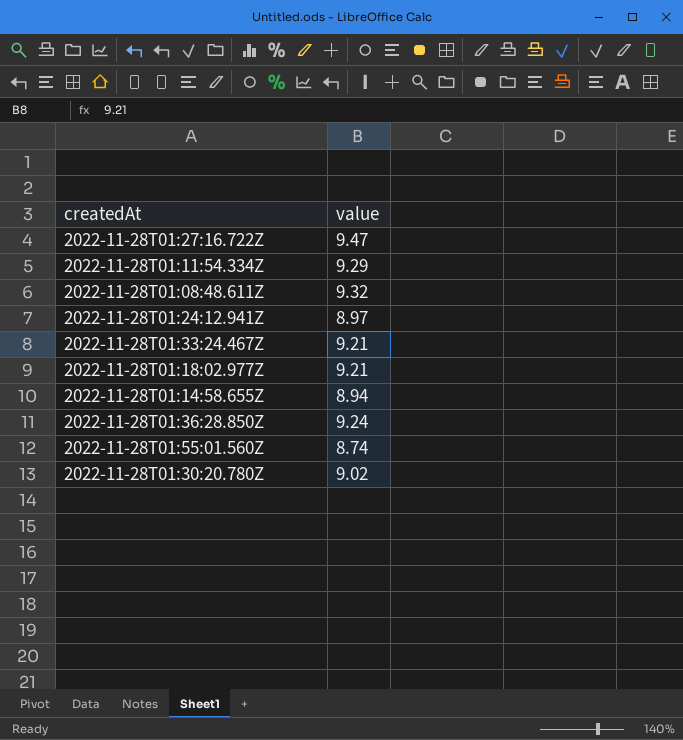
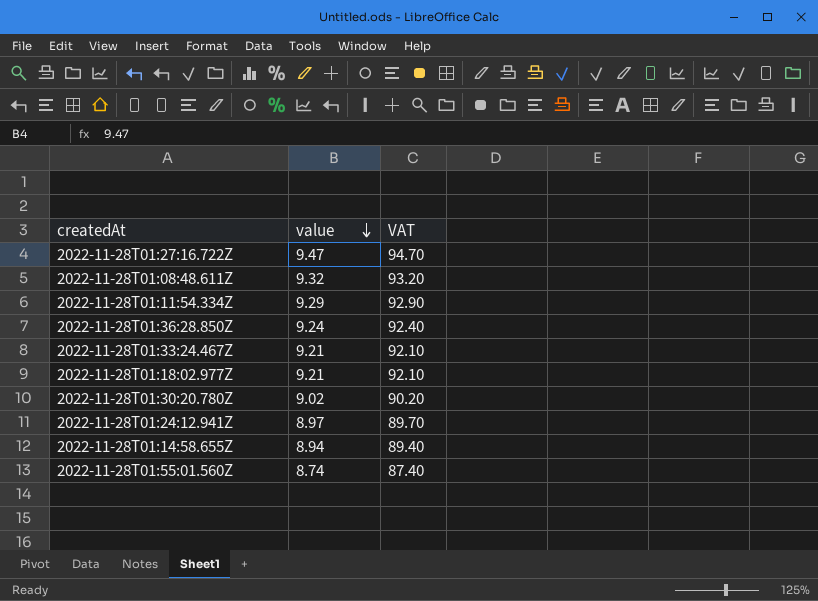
row order: none -> value descending
column VAT | formula: none -> [value] * 10

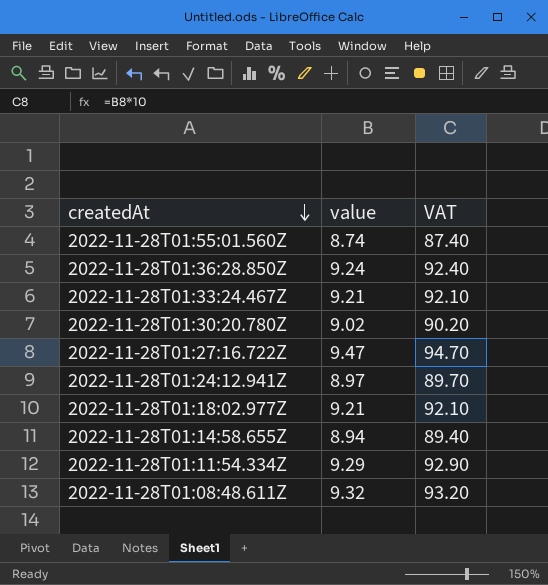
row order: value descending -> createdAt descending

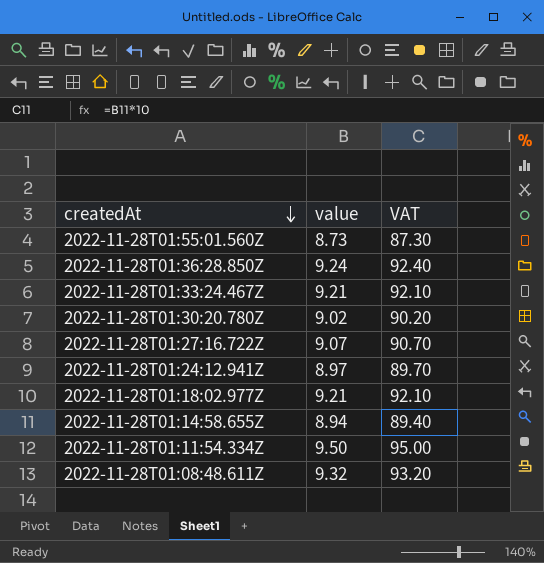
2022-11-28T01:55:01.560Z | value: 8.74 -> 8.73
2022-11-28T01:55:01.560Z | VAT: 87.40 -> 87.30
2022-11-28T01:27:16.722Z | value: 9.47 -> 9.07
2022-11-28T01:27:16.722Z | VAT: 94.70 -> 90.70
2022-11-28T01:11:54.334Z | value: 9.29 -> 9.50
2022-11-28T01:11:54.334Z | VAT: 92.90 -> 95.00

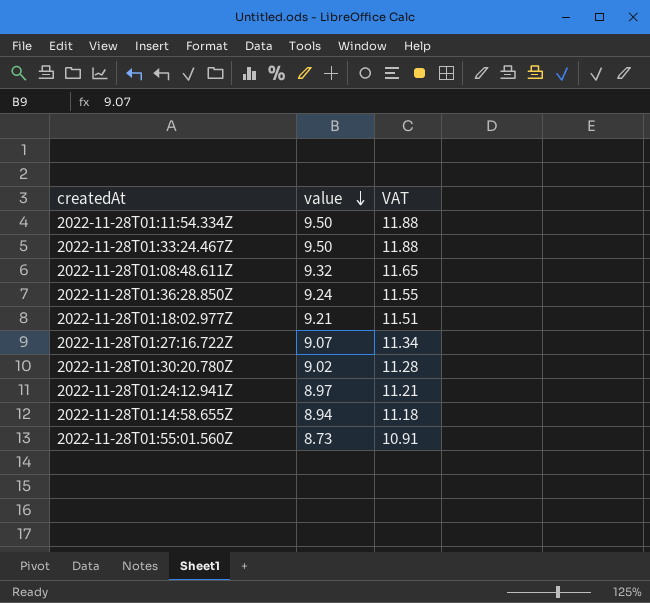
row order: createdAt descending -> value descending
column VAT | formula: [value] * 10 -> [value] * 1.25
2022-11-28T01:33:24.467Z | value: 9.21 -> 9.50

